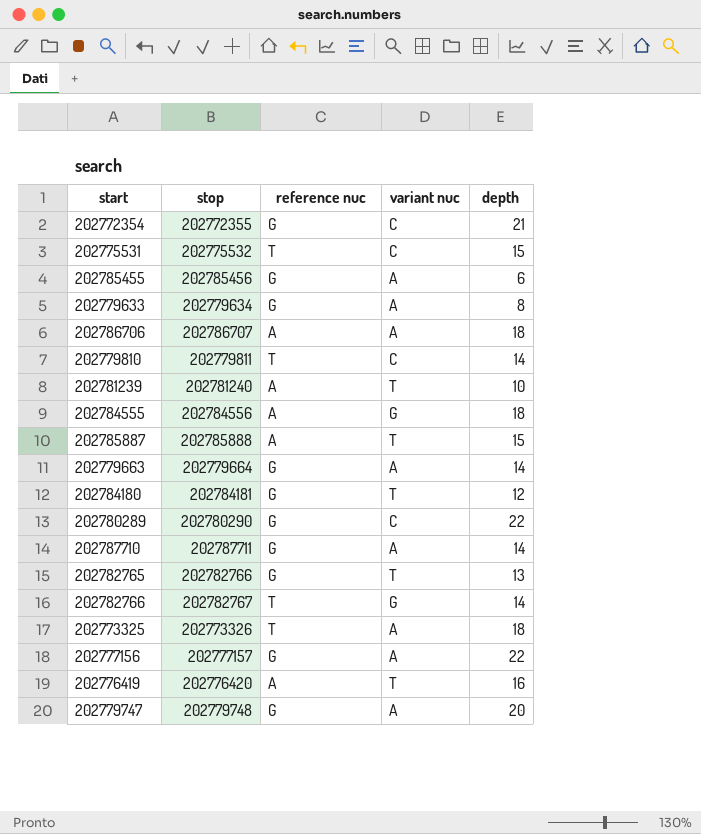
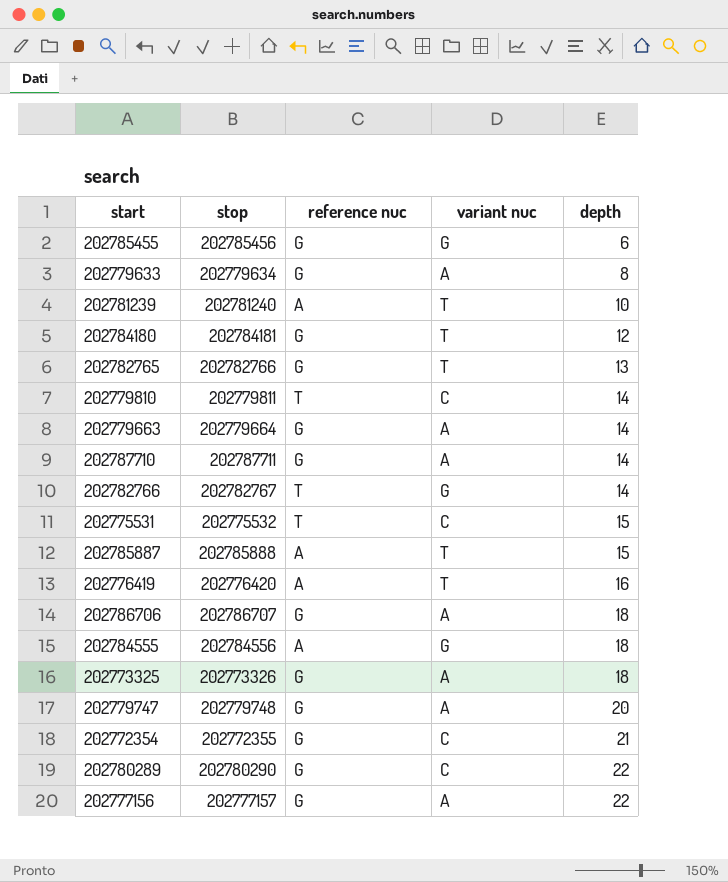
row order: none -> depth ascending
202785455 | variant nuc: A -> G
202786706 | reference nuc: A -> G
202773325 | reference nuc: T -> G

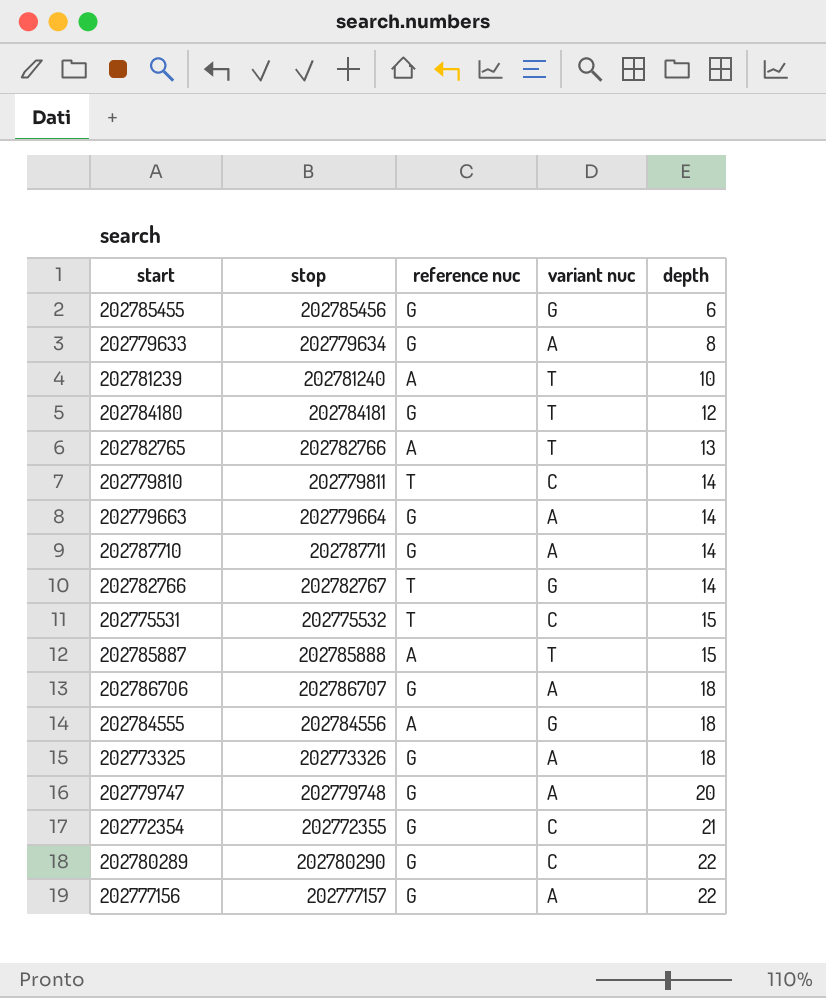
row 202776419: 202776420 | A | T | 16 -> none
202782765 | reference nuc: G -> A

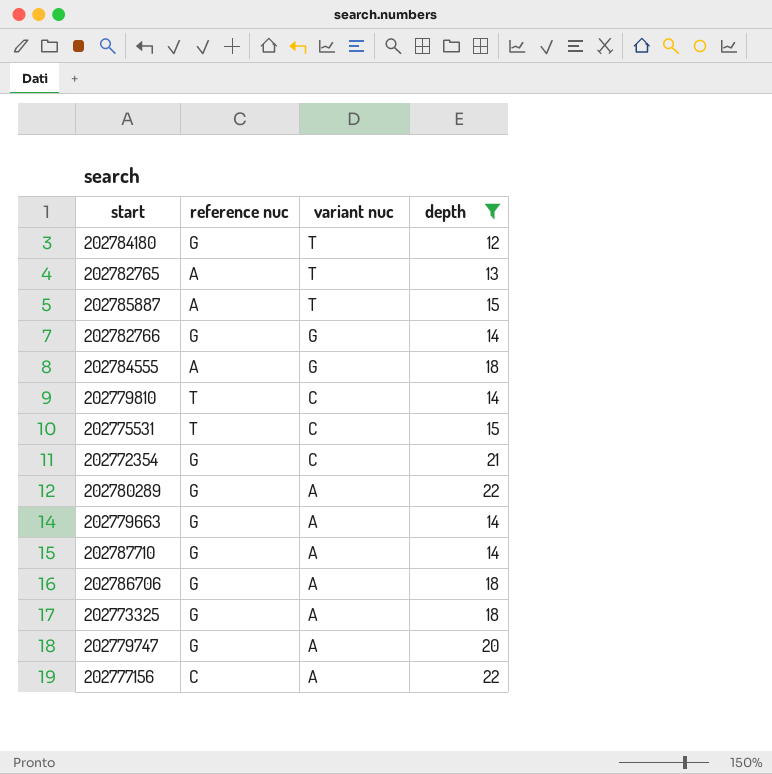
filter: none -> depth >= 12
row order: depth ascending -> variant nuc descending
column stop | position: 2 -> none
202782766 | reference nuc: T -> G
202780289 | variant nuc: C -> A
202777156 | reference nuc: G -> C

